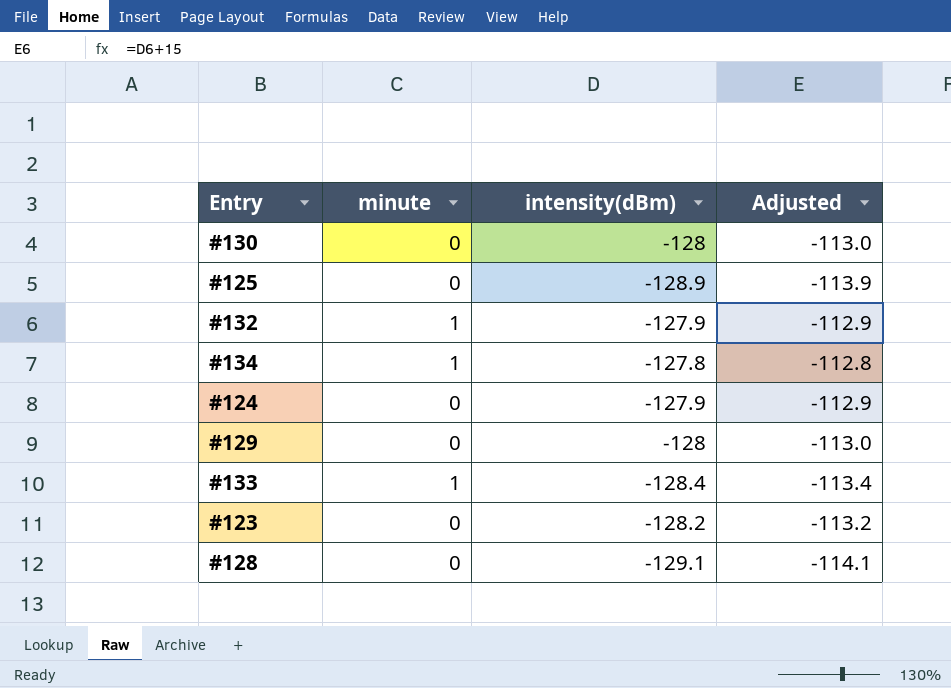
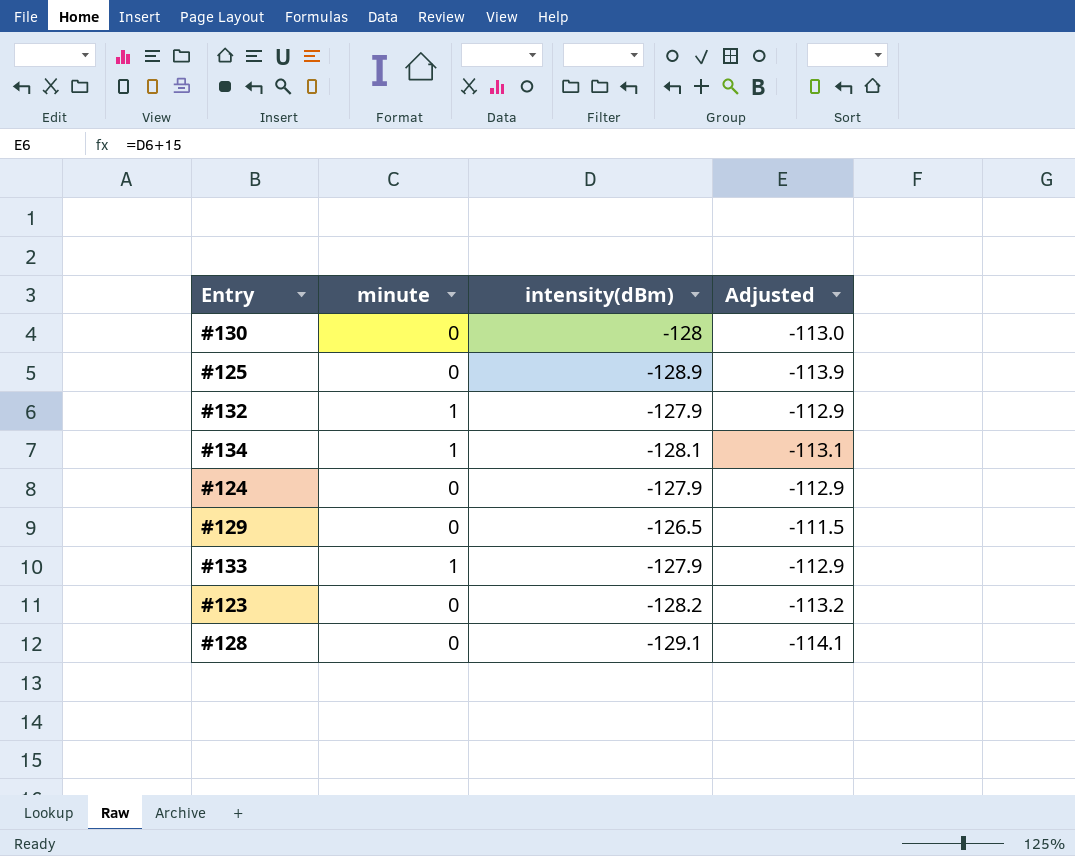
#134 | intensity(dBm): -127.8 -> -128.1
#134 | Adjusted: -112.8 -> -113.1
#129 | intensity(dBm): -128 -> -126.5
#129 | Adjusted: -113.0 -> -111.5
#133 | intensity(dBm): -128.4 -> -127.9
#133 | Adjusted: -113.4 -> -112.9

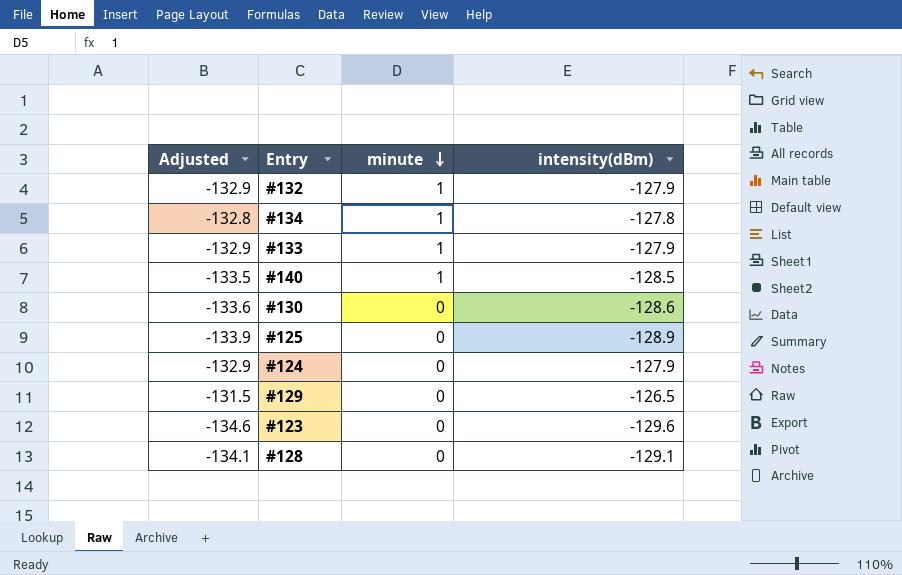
row order: none -> minute descending
column Adjusted | formula: [intensity(dBm)] + 15 -> [intensity(dBm)] - 5
column Adjusted | position: 4 -> 1
#134 | intensity(dBm): -128.1 -> -127.8
row #140: none -> -133.5 | 1 | -128.5
#130 | intensity(dBm): -128 -> -128.6
#123 | intensity(dBm): -128.2 -> -129.6

